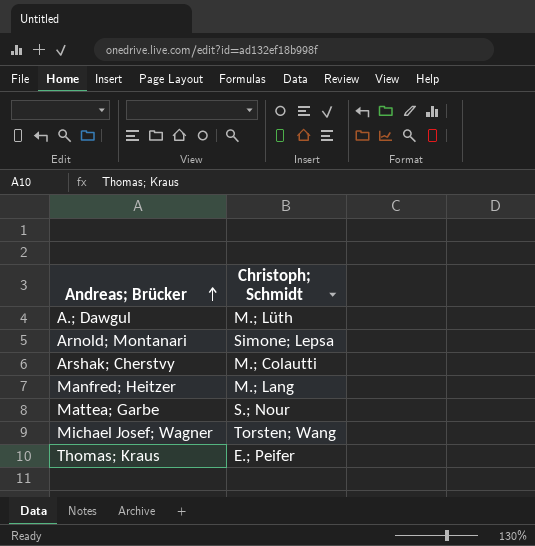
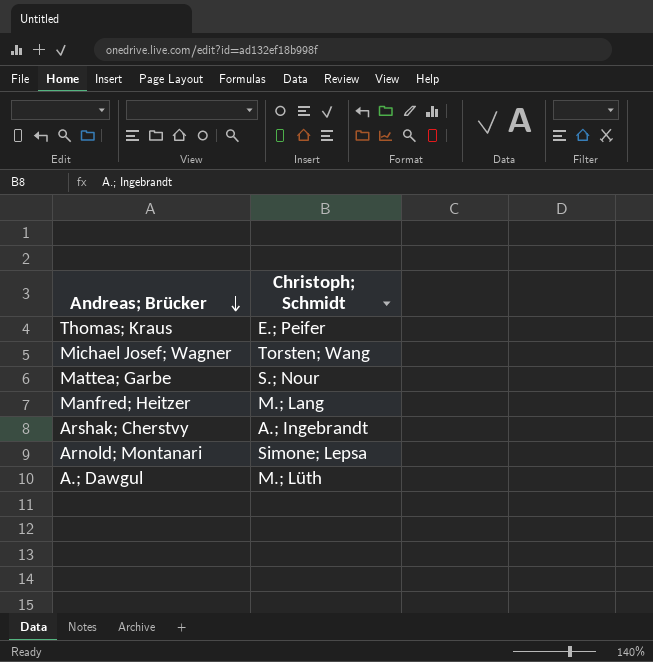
row order: Andreas; Brücker ascending -> Andreas; Brücker descending
Arshak; Cherstvy | Christoph; Schmidt: M.; Colautti -> A.; Ingebrandt

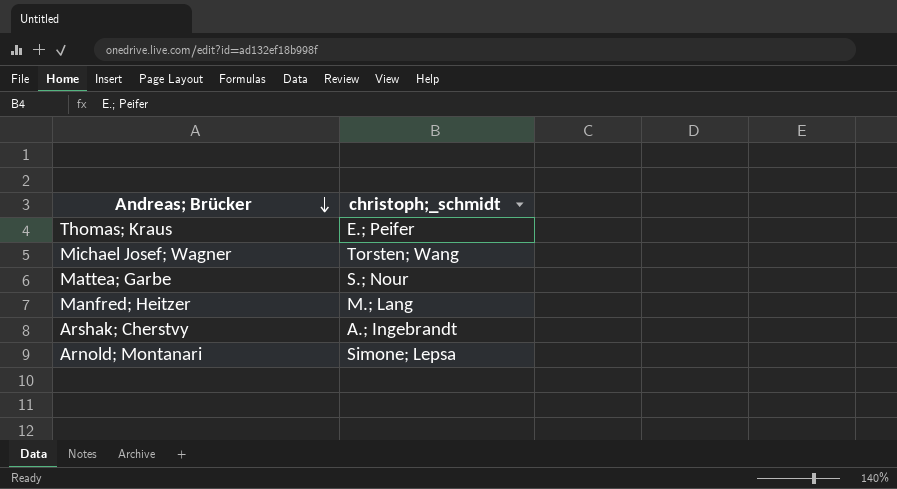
column name: Christoph; Schmidt -> christoph;_schmidt
row A.; Dawgul: M.; Lüth -> none

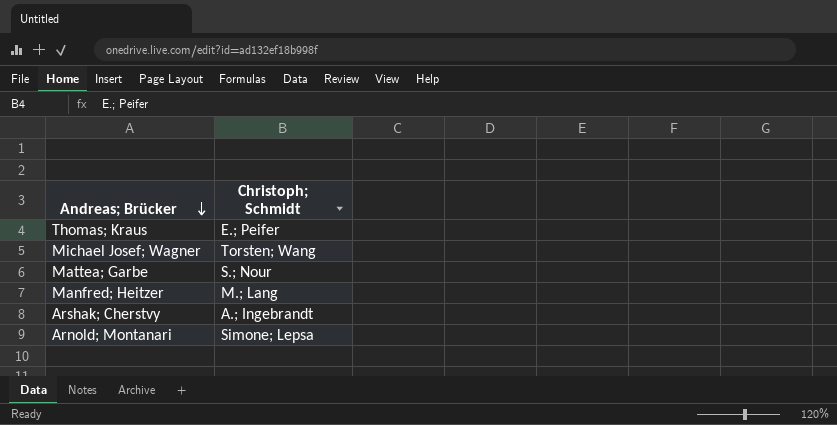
column name: christoph;_schmidt -> Christoph; Schmidt

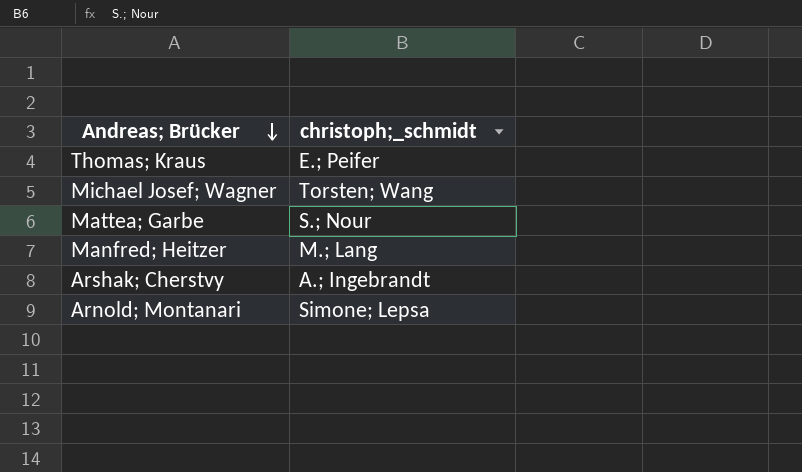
column name: Christoph; Schmidt -> christoph;_schmidt

